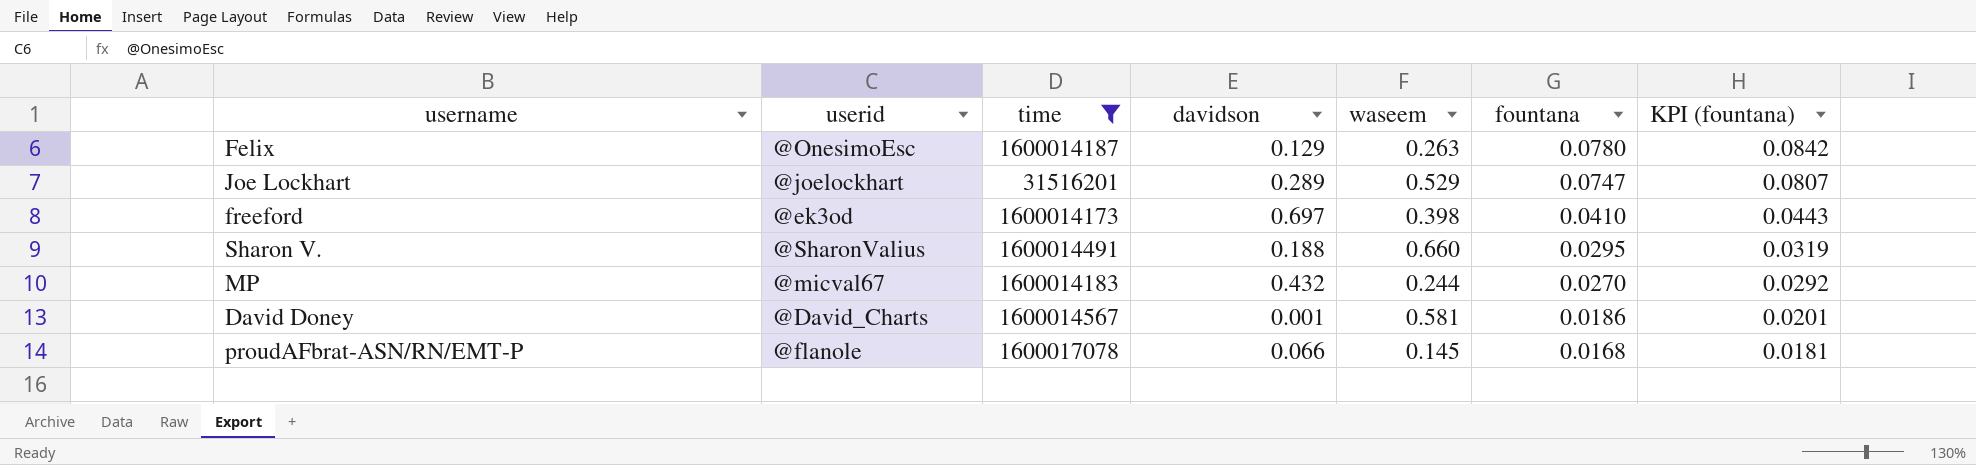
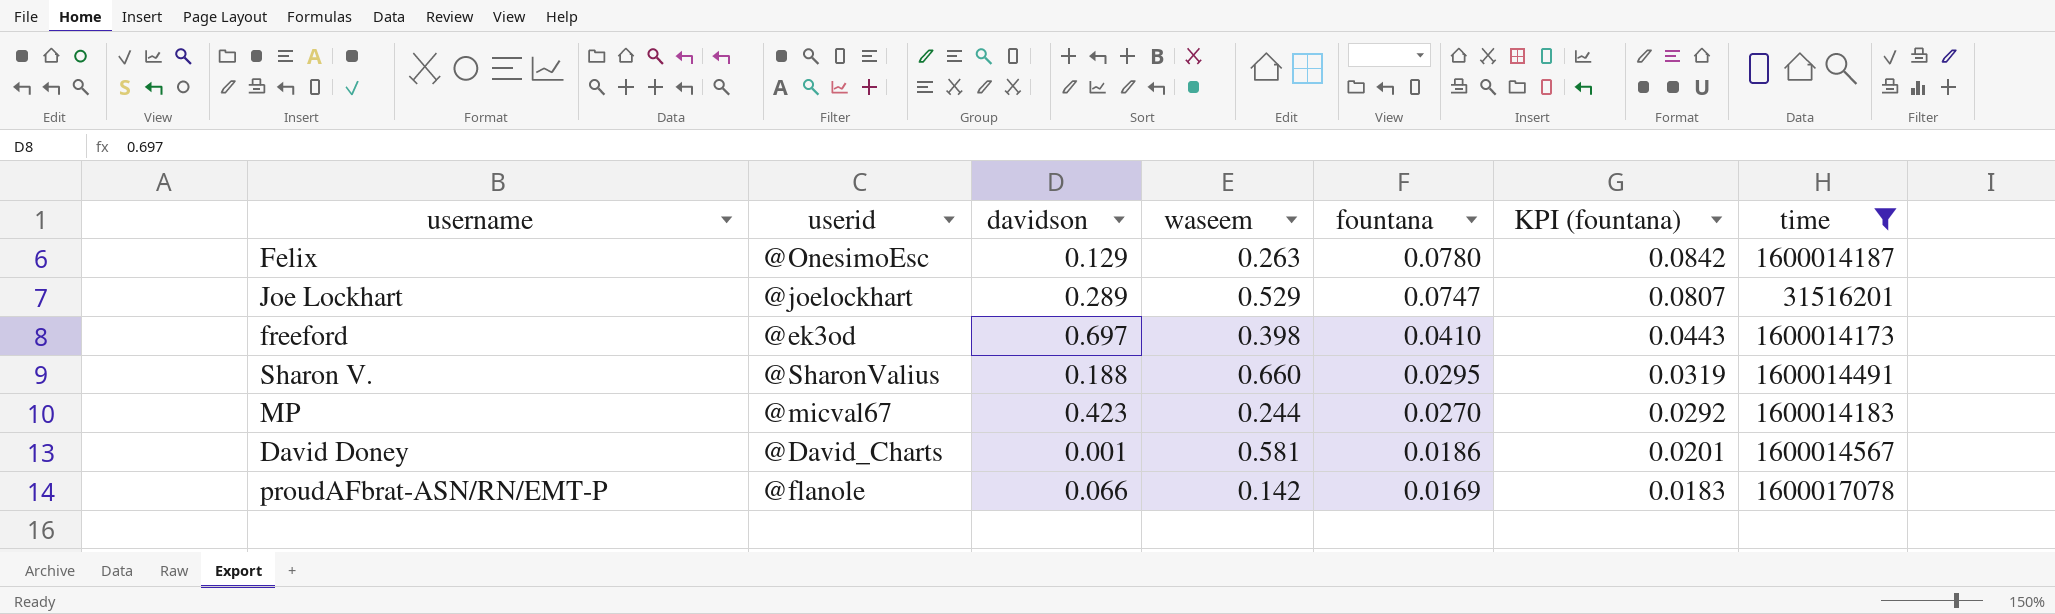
column time | position: 3 -> 7
MP | davidson: 0.432 -> 0.423
proudAFbrat-ASN/RN/EMT-P | waseem: 0.145 -> 0.142
proudAFbrat-ASN/RN/EMT-P | fountana: 0.0168 -> 0.0169
proudAFbrat-ASN/RN/EMT-P | KPI (fountana): 0.0181 -> 0.0183

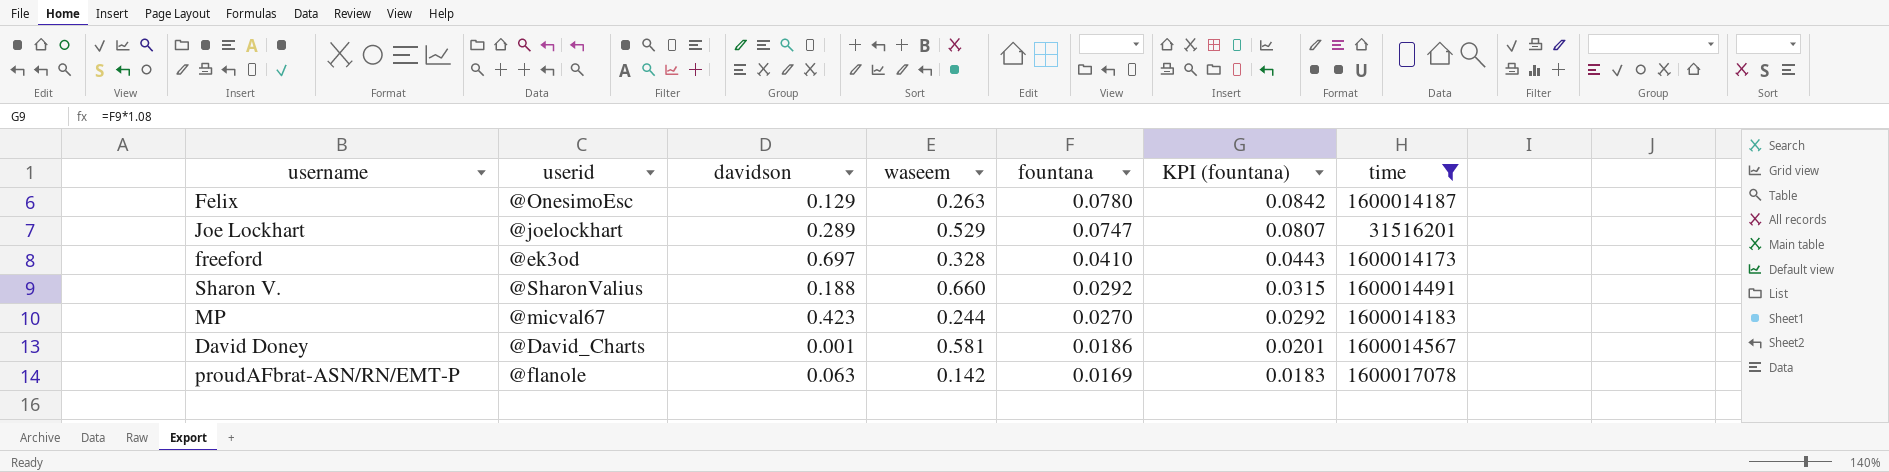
freeford | waseem: 0.398 -> 0.328
Sharon V. | fountana: 0.0295 -> 0.0292
Sharon V. | KPI (fountana): 0.0319 -> 0.0315
proudAFbrat-ASN/RN/EMT-P | davidson: 0.066 -> 0.063

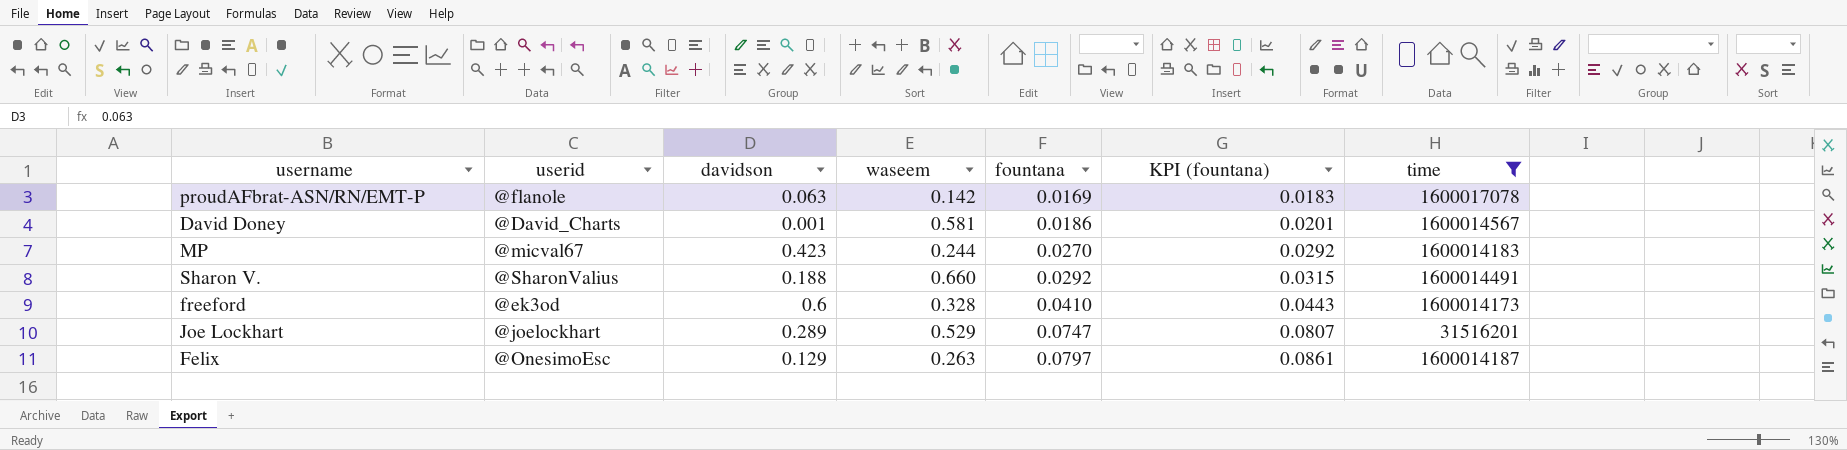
row order: fountana descending -> fountana ascending
freeford | davidson: 0.697 -> 0.6
Felix | fountana: 0.0780 -> 0.0797
Felix | KPI (fountana): 0.0842 -> 0.0861

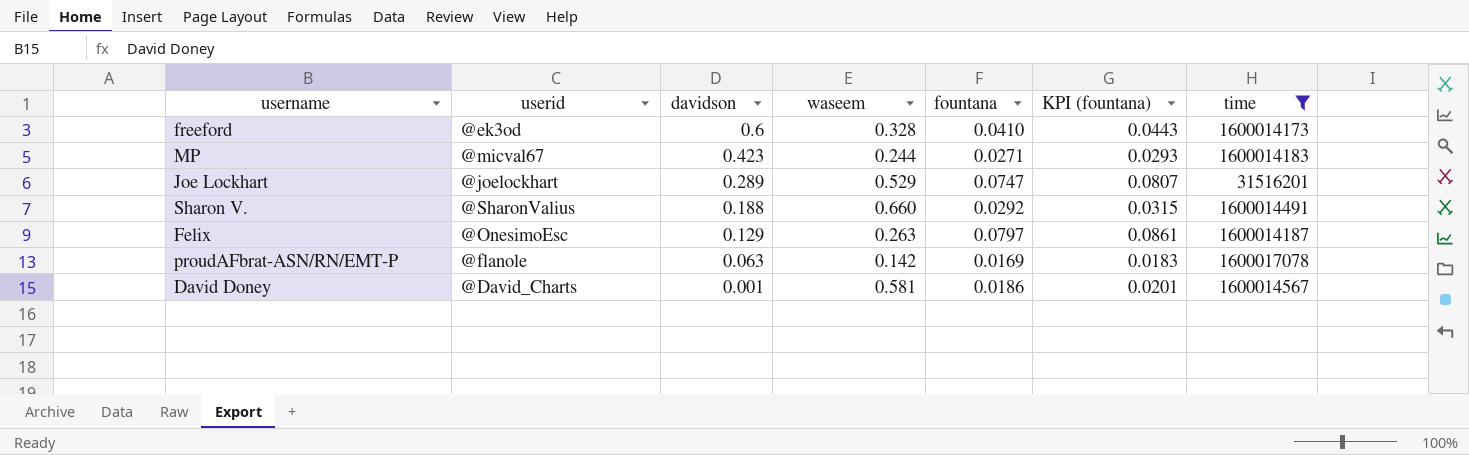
row order: fountana ascending -> davidson descending
MP | fountana: 0.0270 -> 0.0271
MP | KPI (fountana): 0.0292 -> 0.0293

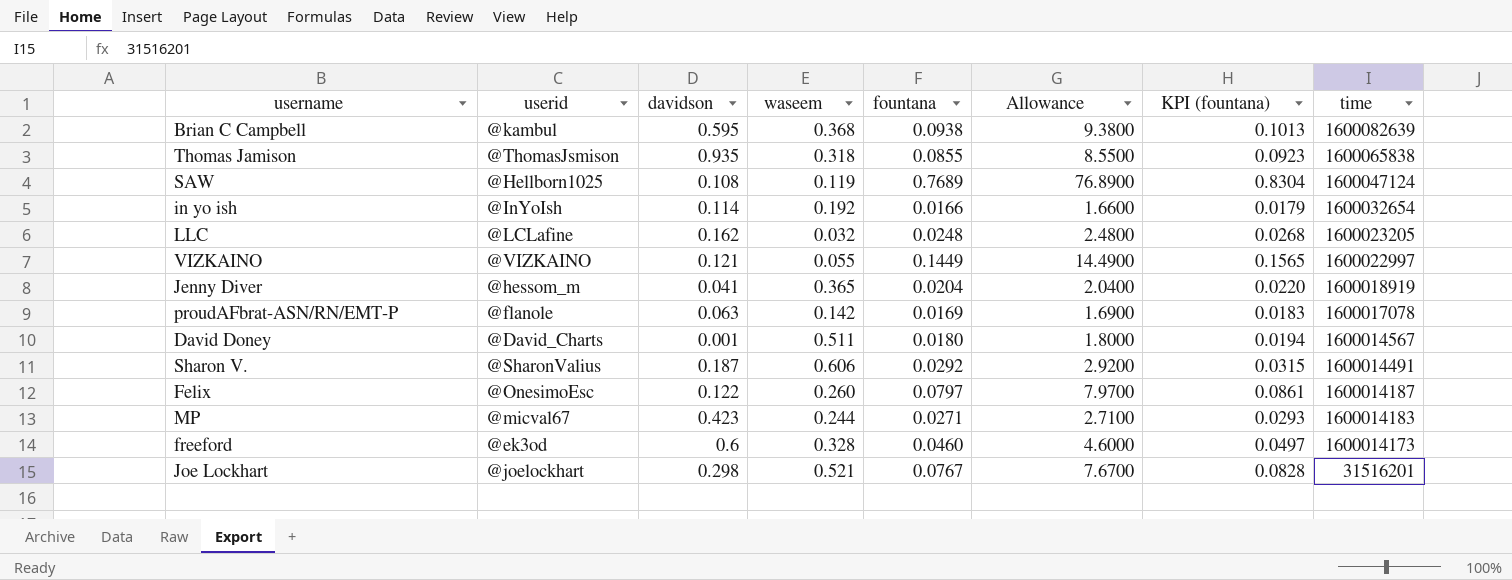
filter: time <= 1600017078 -> none
row order: davidson descending -> time descending
column Allowance | formula: none -> [fountana] * 100
David Doney | waseem: 0.581 -> 0.511
David Doney | fountana: 0.0186 -> 0.0180
David Doney | KPI (fountana): 0.0201 -> 0.0194
Sharon V. | davidson: 0.188 -> 0.187
Sharon V. | waseem: 0.660 -> 0.606
Felix | davidson: 0.129 -> 0.122
Felix | waseem: 0.263 -> 0.260
freeford | fountana: 0.0410 -> 0.0460
freeford | KPI (fountana): 0.0443 -> 0.0497
Joe Lockhart | davidson: 0.289 -> 0.298
Joe Lockhart | waseem: 0.529 -> 0.521
Joe Lockhart | fountana: 0.0747 -> 0.0767
Joe Lockhart | KPI (fountana): 0.0807 -> 0.0828

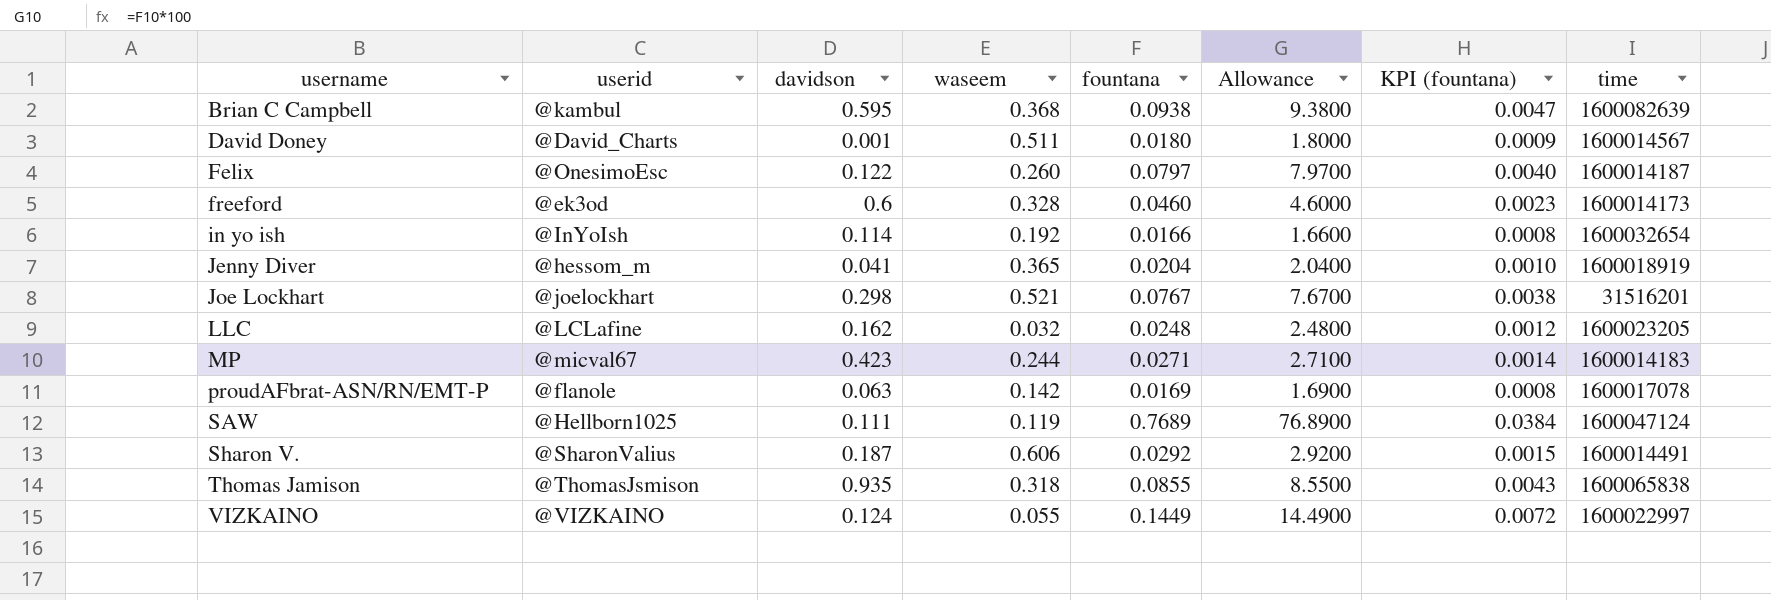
row order: time descending -> username ascending
column KPI (fountana) | formula: [fountana] * 1.08 -> [fountana] * 0.05
SAW | davidson: 0.108 -> 0.111
VIZKAINO | davidson: 0.121 -> 0.124

